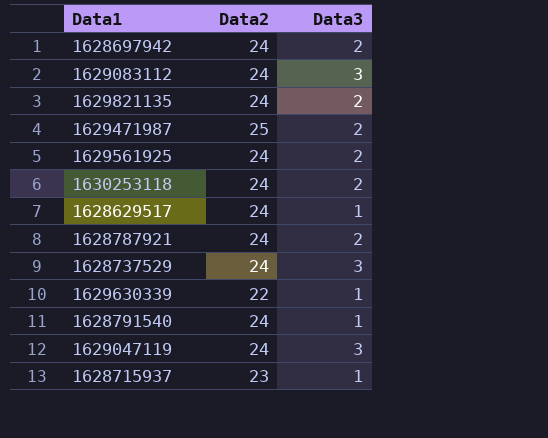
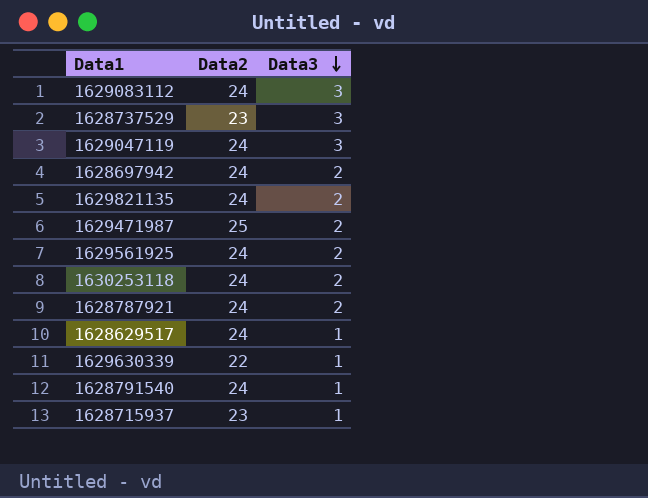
row order: none -> Data3 descending
1628737529 | Data2: 24 -> 23

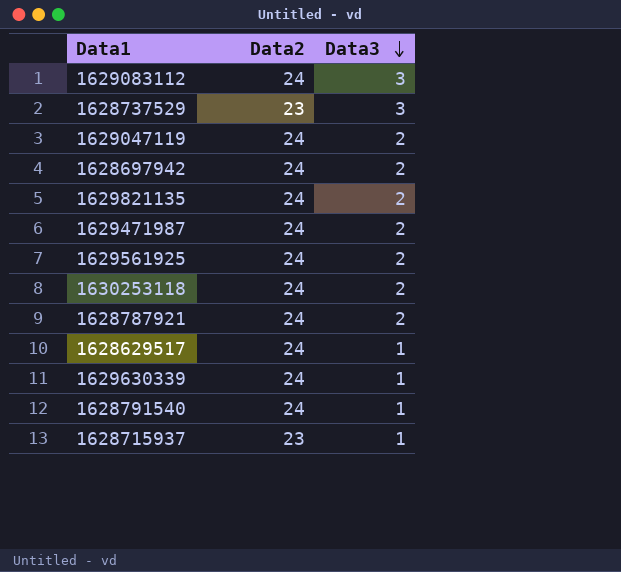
1629047119 | Data3: 3 -> 2
1629471987 | Data2: 25 -> 24
1629630339 | Data2: 22 -> 24

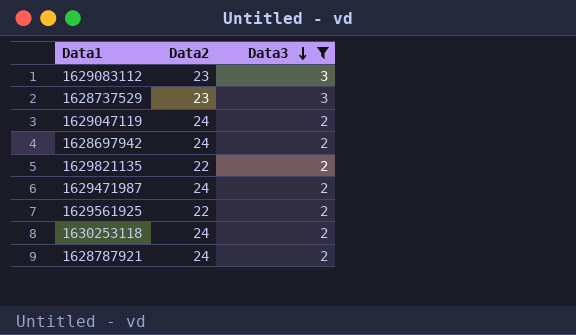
filter: none -> Data3 != 1
1629083112 | Data2: 24 -> 23
1629821135 | Data2: 24 -> 22
1629561925 | Data2: 24 -> 22

